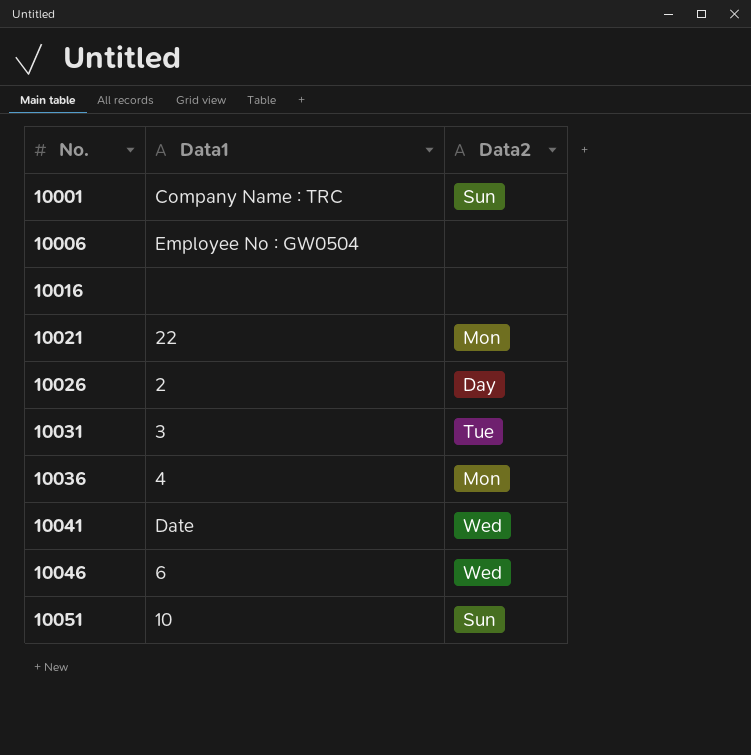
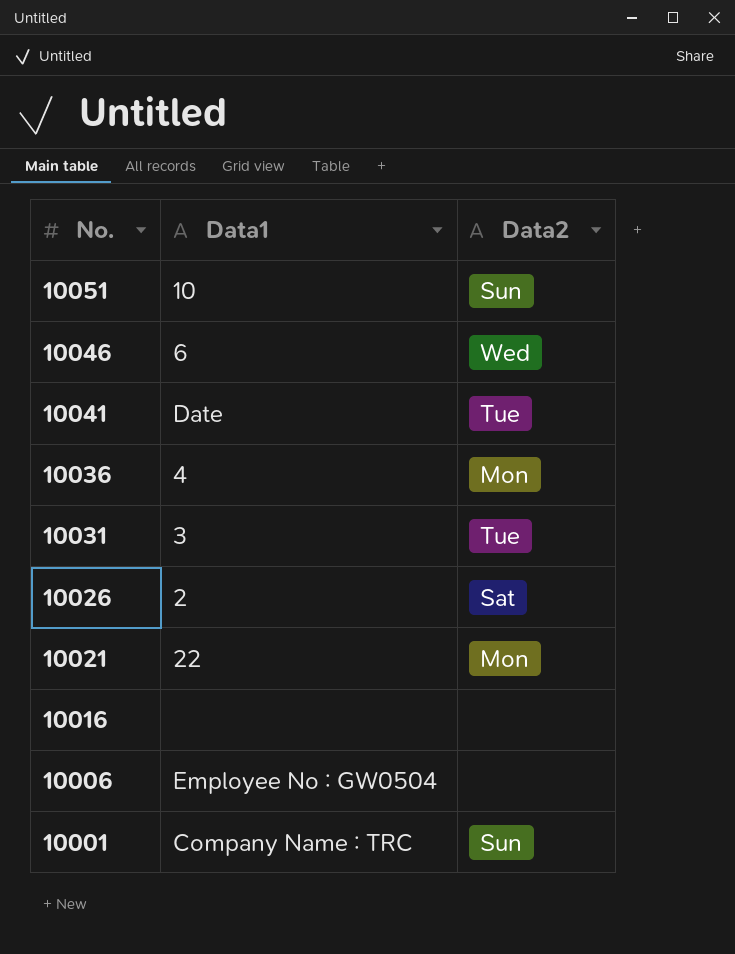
row order: No. ascending -> No. descending
10041 | Data2: Wed -> Tue
10026 | Data2: Day -> Sat

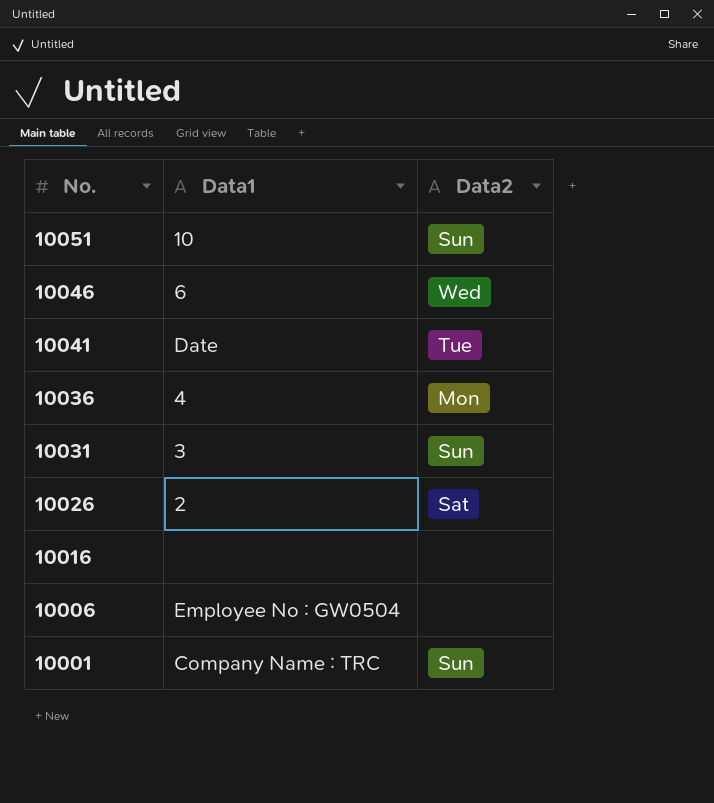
row 10021: 22 | Mon -> none
10031 | Data2: Tue -> Sun

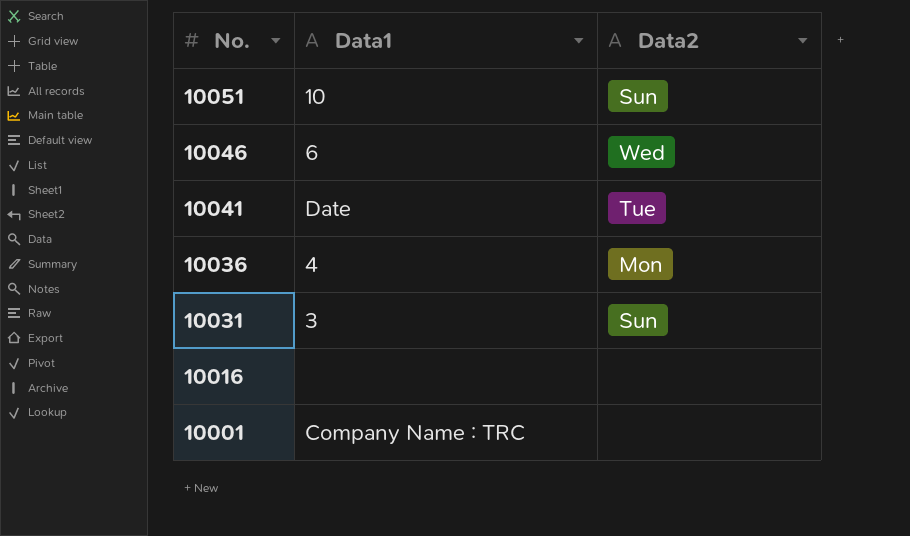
row 10026: 2 | Sat -> none
row 10006: Employee No : GW0504 | none -> none
10001 | Data2: Sun -> none

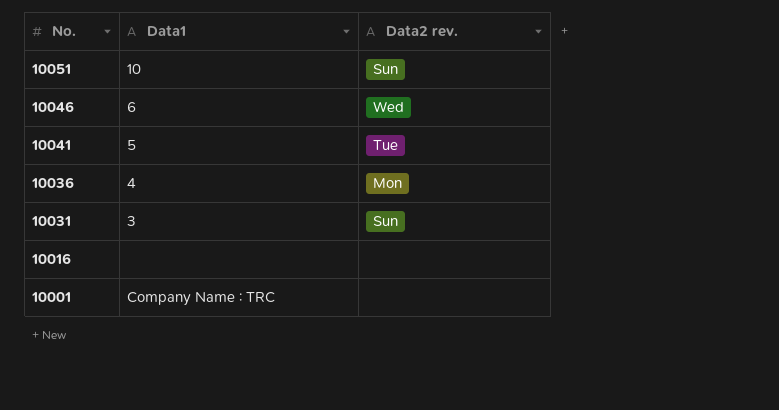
column name: Data2 -> Data2 rev.
10041 | Data1: Date -> 5

